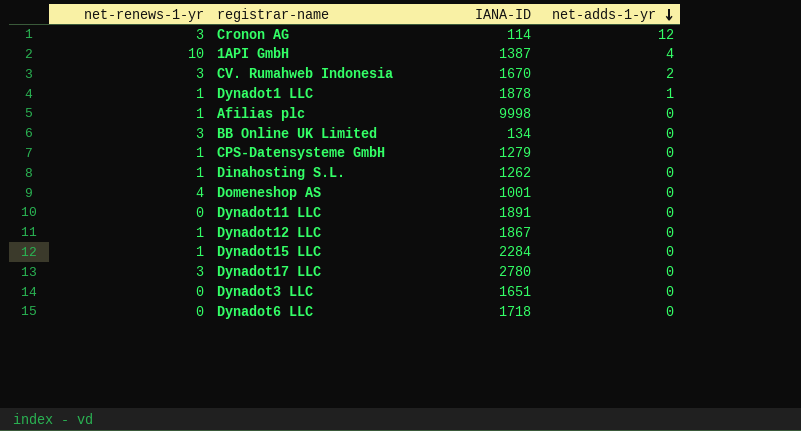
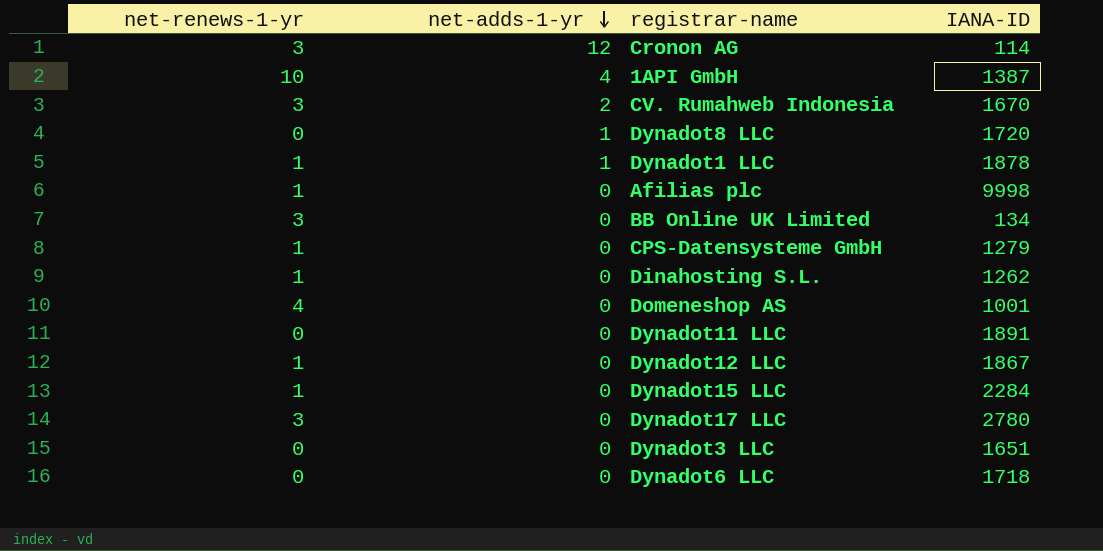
column net-adds-1-yr | position: 4 -> 2
row Dynadot8 LLC: none -> 0 | 1 | 1720

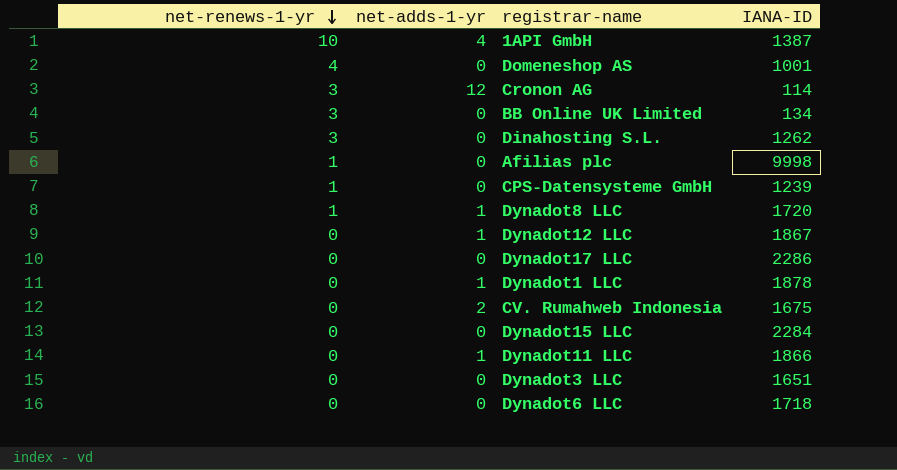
row order: net-adds-1-yr descending -> net-renews-1-yr descending
Dinahosting S.L. | net-renews-1-yr: 1 -> 3
CPS-Datensysteme GmbH | IANA-ID: 1279 -> 1239
Dynadot8 LLC | net-renews-1-yr: 0 -> 1
Dynadot12 LLC | net-renews-1-yr: 1 -> 0
Dynadot12 LLC | net-adds-1-yr: 0 -> 1
Dynadot17 LLC | net-renews-1-yr: 3 -> 0
Dynadot17 LLC | IANA-ID: 2780 -> 2286
Dynadot1 LLC | net-renews-1-yr: 1 -> 0
CV. Rumahweb Indonesia | net-renews-1-yr: 3 -> 0
CV. Rumahweb Indonesia | IANA-ID: 1670 -> 1675
Dynadot15 LLC | net-renews-1-yr: 1 -> 0
Dynadot11 LLC | net-adds-1-yr: 0 -> 1
Dynadot11 LLC | IANA-ID: 1891 -> 1866

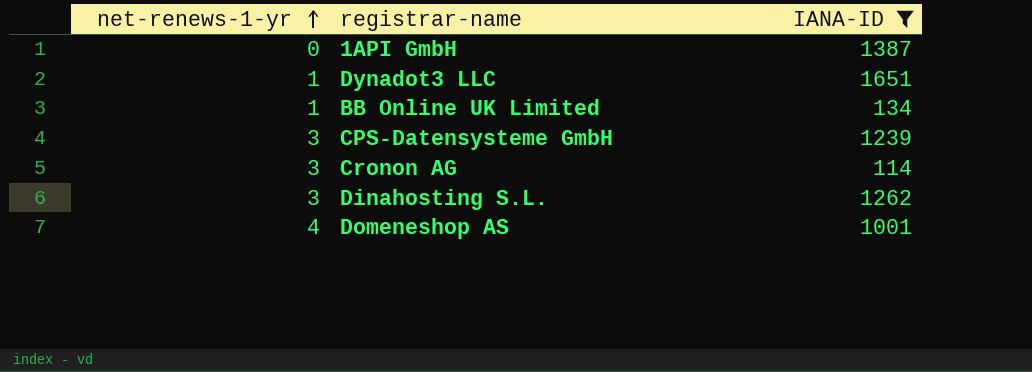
filter: none -> IANA-ID <= 1651
row order: net-renews-1-yr descending -> net-renews-1-yr ascending
column net-adds-1-yr | position: 2 -> none
1API GmbH | net-renews-1-yr: 10 -> 0
Dynadot3 LLC | net-renews-1-yr: 0 -> 1
BB Online UK Limited | net-renews-1-yr: 3 -> 1
CPS-Datensysteme GmbH | net-renews-1-yr: 1 -> 3

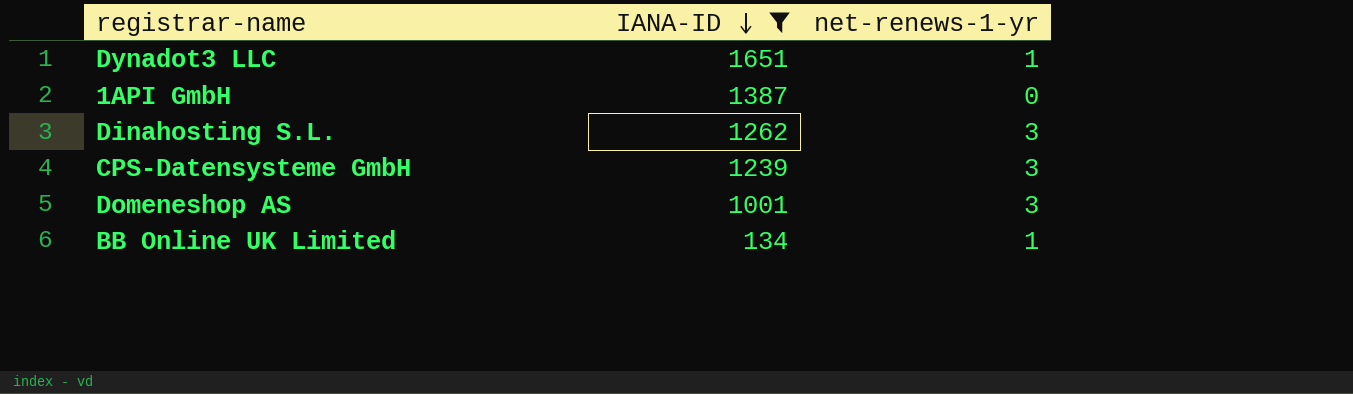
row order: net-renews-1-yr ascending -> IANA-ID descending
column net-renews-1-yr | position: 1 -> 3
row Cronon AG: 3 | 114 -> none
Domeneshop AS | net-renews-1-yr: 4 -> 3

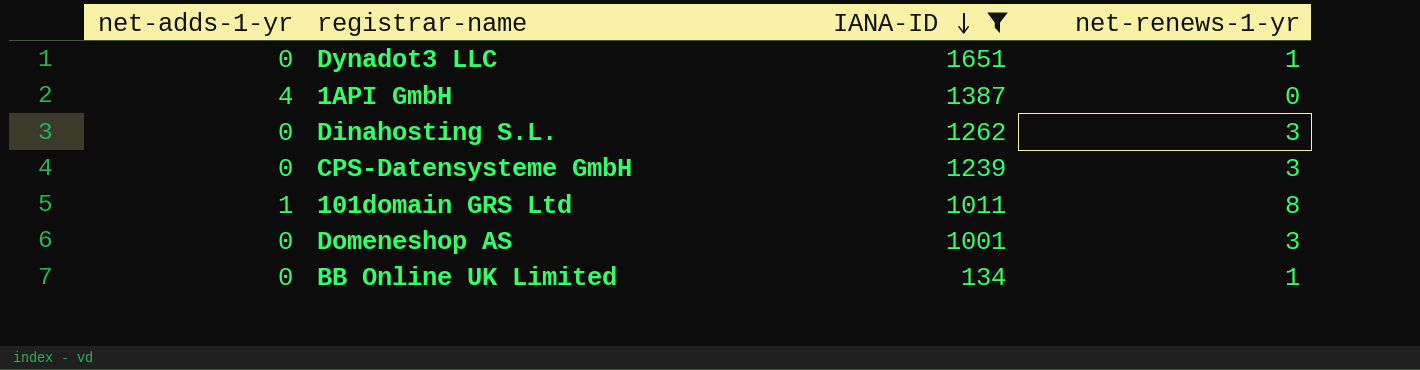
column net-adds-1-yr | position: none -> 1
row 101domain GRS Ltd: none -> 1 | 1011 | 8

